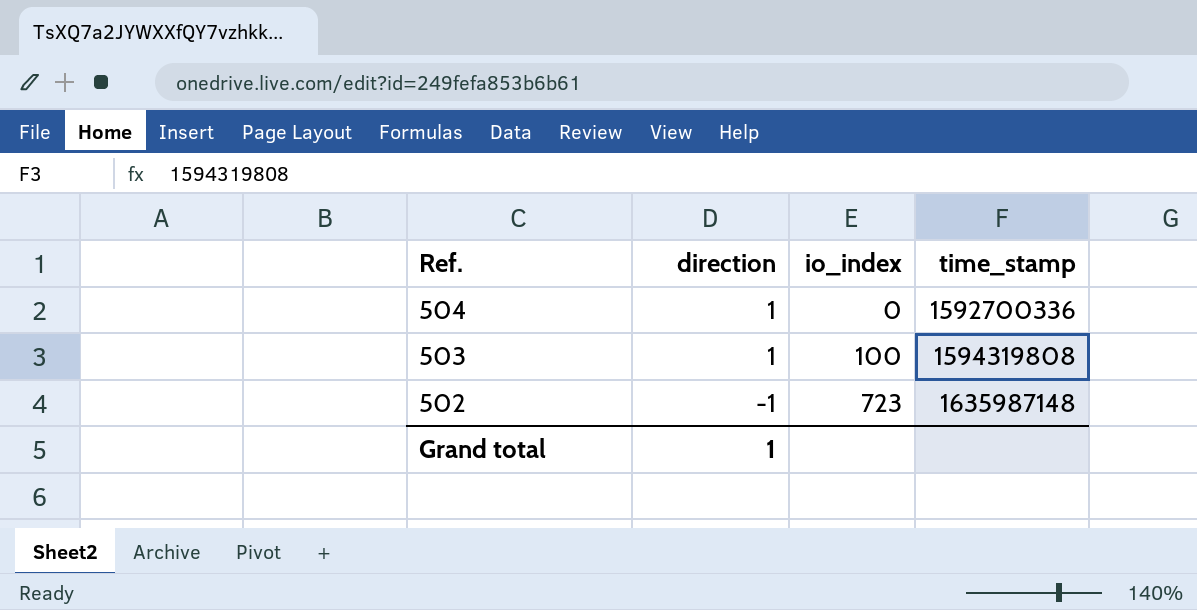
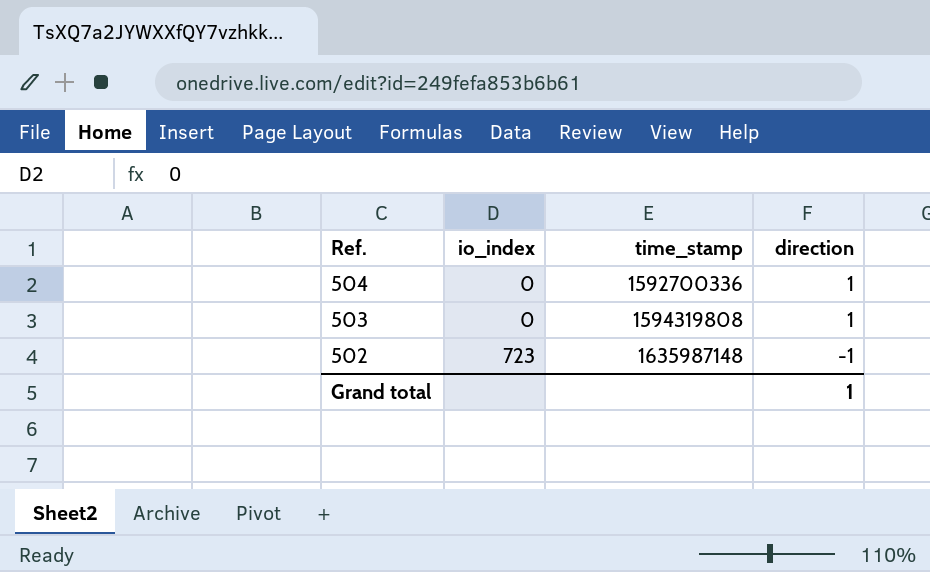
column direction | position: 2 -> 4
503 | io_index: 100 -> 0

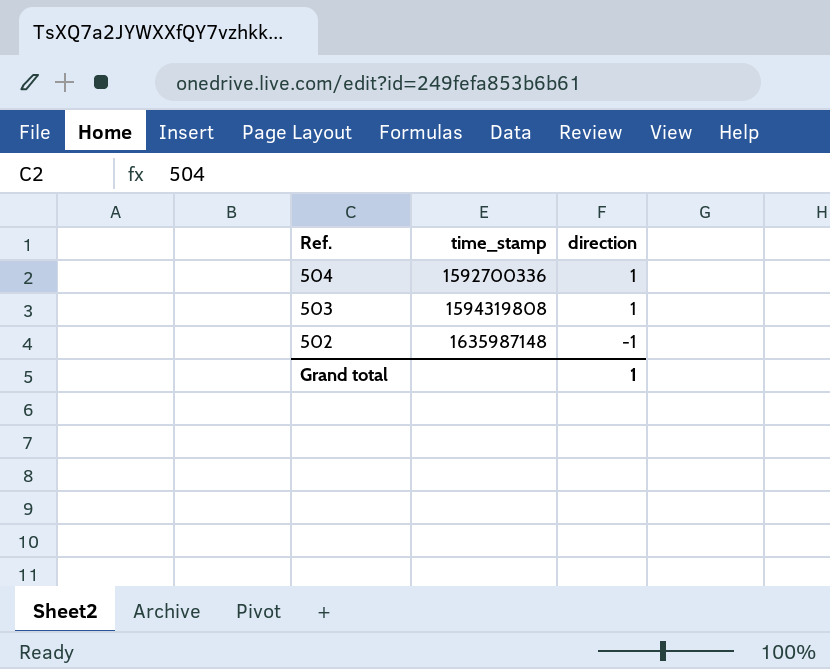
column io_index | position: 2 -> none

